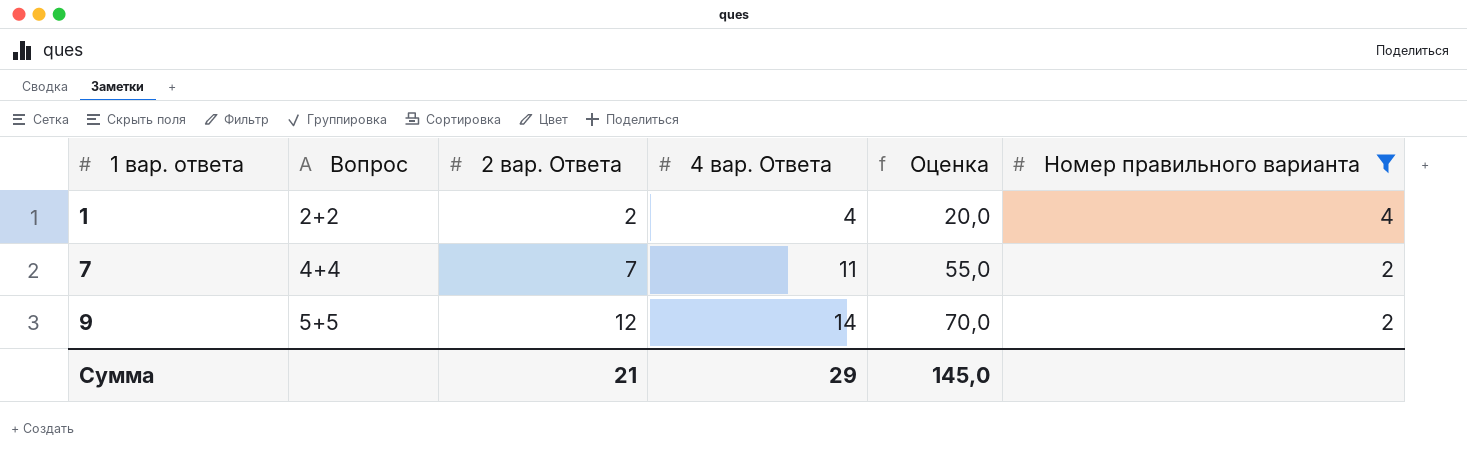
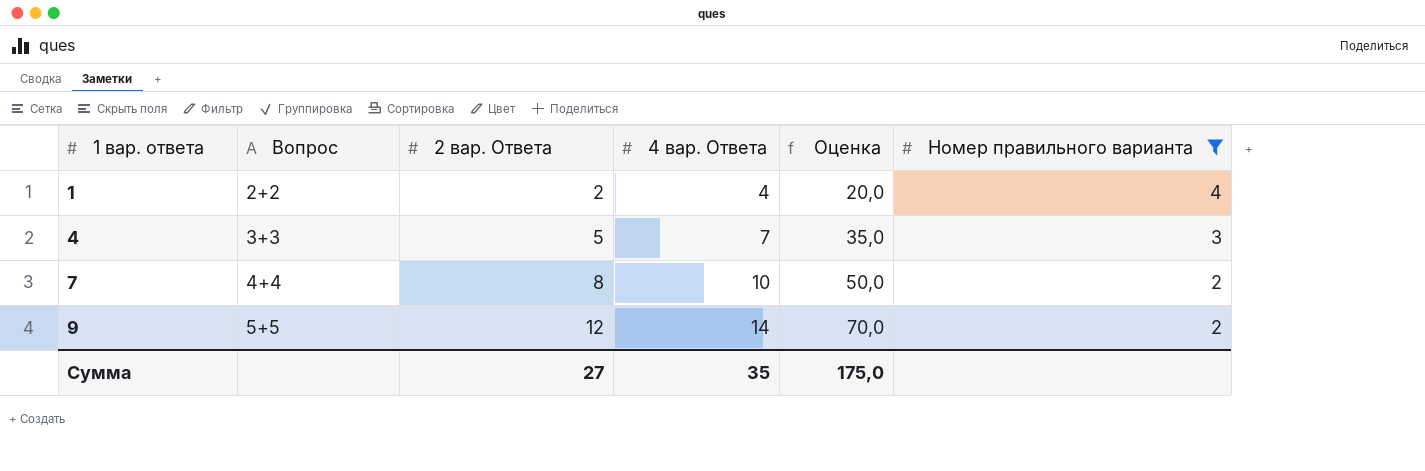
row 4: none -> 3+3 | 5 | 7 | 35,0 | 3
7 | 2 вар. Ответа: 7 -> 8
7 | 4 вар. Ответа: 11 -> 10
7 | Оценка: 55,0 -> 50,0
Сумма | 2 вар. Ответа: 21 -> 27
Сумма | 4 вар. Ответа: 29 -> 35
Сумма | Оценка: 145,0 -> 175,0

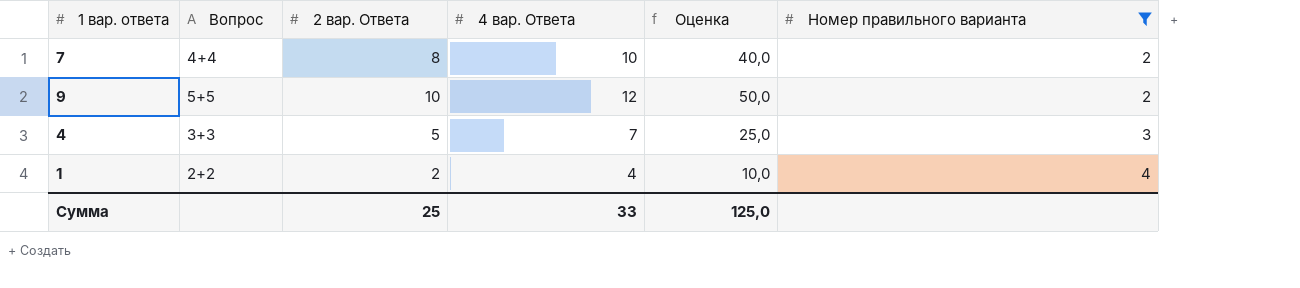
row order: 1 вар. ответа ascending -> Номер правильного варианта ascending
column Оценка | formula: [4 вар. Ответа] * 5 -> [2 вар. Ответа] * 5
9 | 2 вар. Ответа: 12 -> 10
9 | 4 вар. Ответа: 14 -> 12
Сумма | 2 вар. Ответа: 27 -> 25
Сумма | 4 вар. Ответа: 35 -> 33
Сумма | Оценка: 175,0 -> 125,0

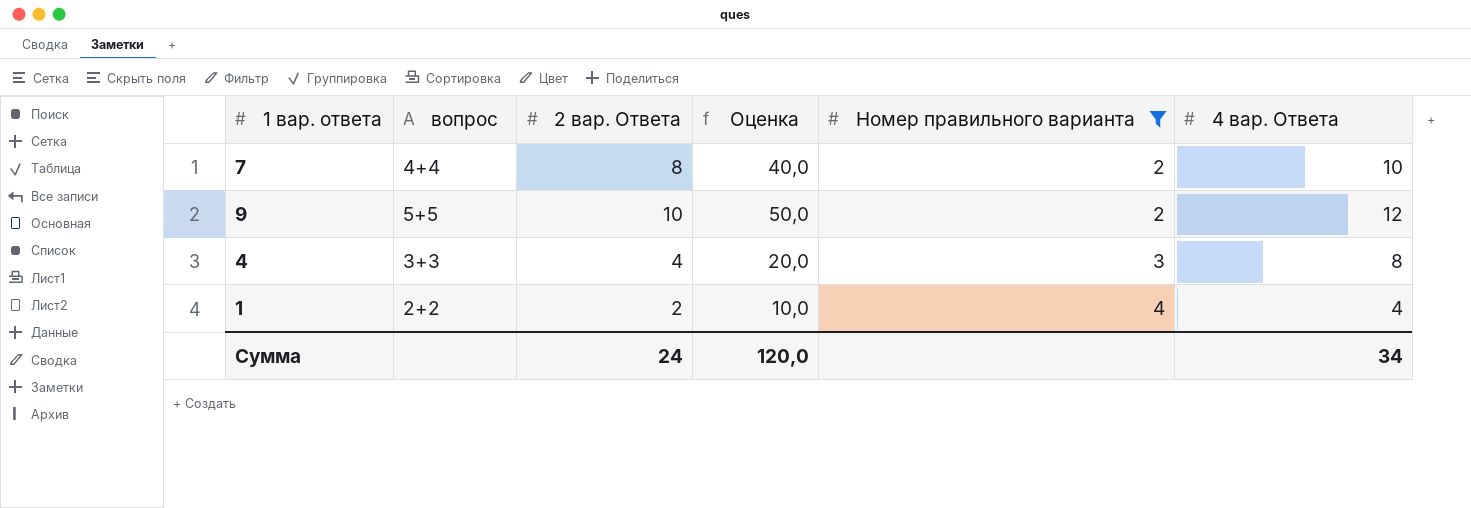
column name: Вопрос -> вопрос
column 4 вар. Ответа | position: 4 -> 6
4 | 2 вар. Ответа: 5 -> 4
4 | Оценка: 25,0 -> 20,0
4 | 4 вар. Ответа: 7 -> 8
Сумма | 2 вар. Ответа: 25 -> 24
Сумма | Оценка: 125,0 -> 120,0
Сумма | 4 вар. Ответа: 33 -> 34

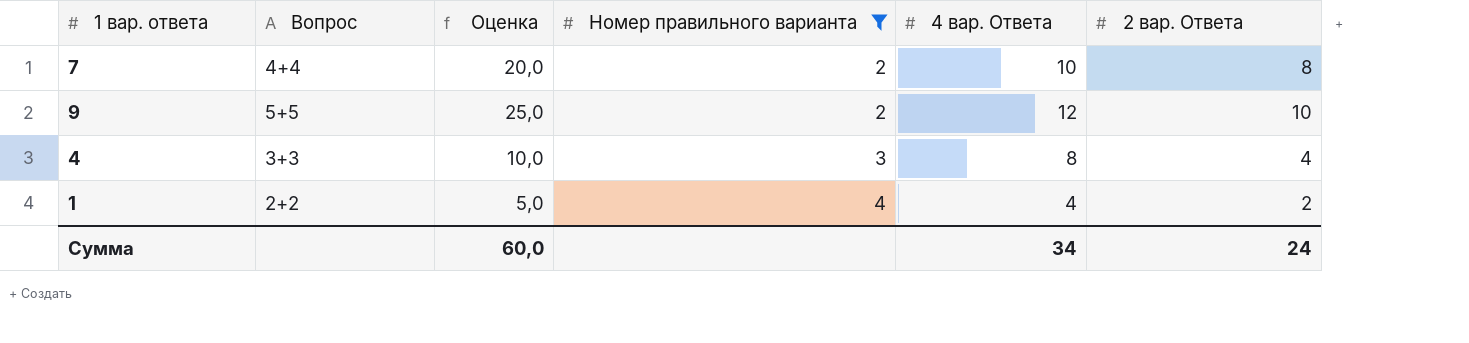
column name: вопрос -> Вопрос
column Оценка | formula: [2 вар. Ответа] * 5 -> [2 вар. Ответа] * 2,5
column 2 вар. Ответа | position: 3 -> 6
Сумма | Оценка: 120,0 -> 60,0

